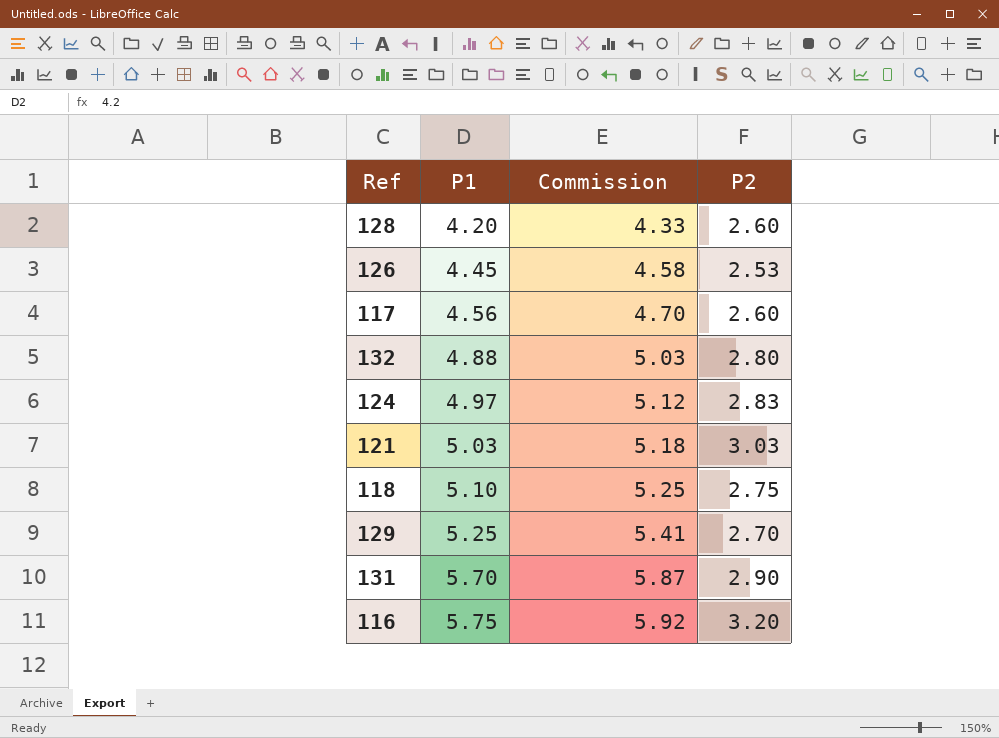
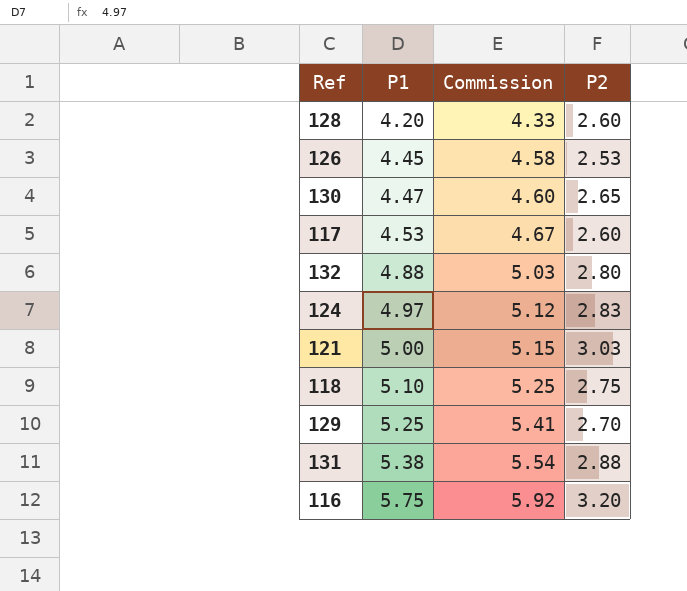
row 130: none -> 4.47 | 4.60 | 2.65
117 | P1: 4.56 -> 4.53
117 | Commission: 4.70 -> 4.67
121 | P1: 5.03 -> 5.00
121 | Commission: 5.18 -> 5.15
131 | P1: 5.70 -> 5.38
131 | Commission: 5.87 -> 5.54
131 | P2: 2.90 -> 2.88

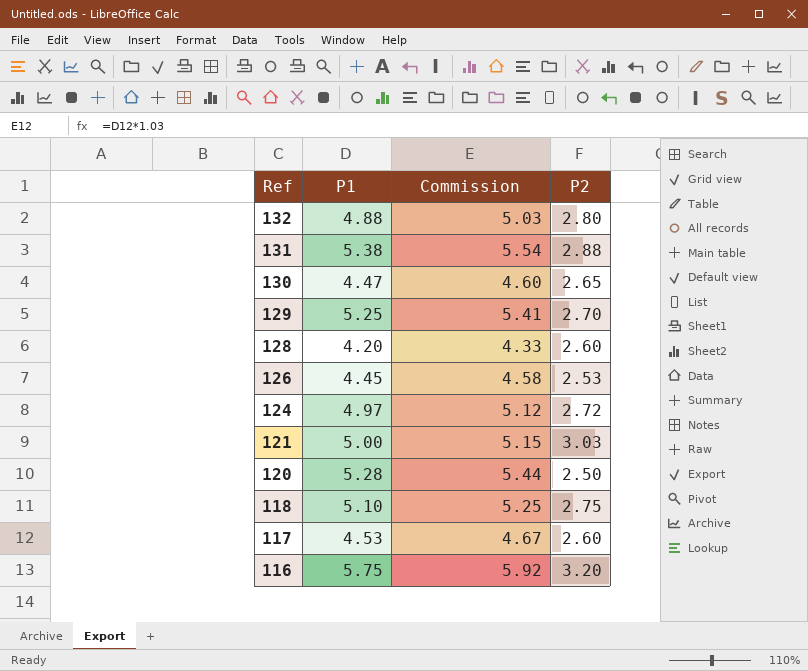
row order: P1 ascending -> Ref descending
124 | P2: 2.83 -> 2.72
row 120: none -> 5.28 | 5.44 | 2.50

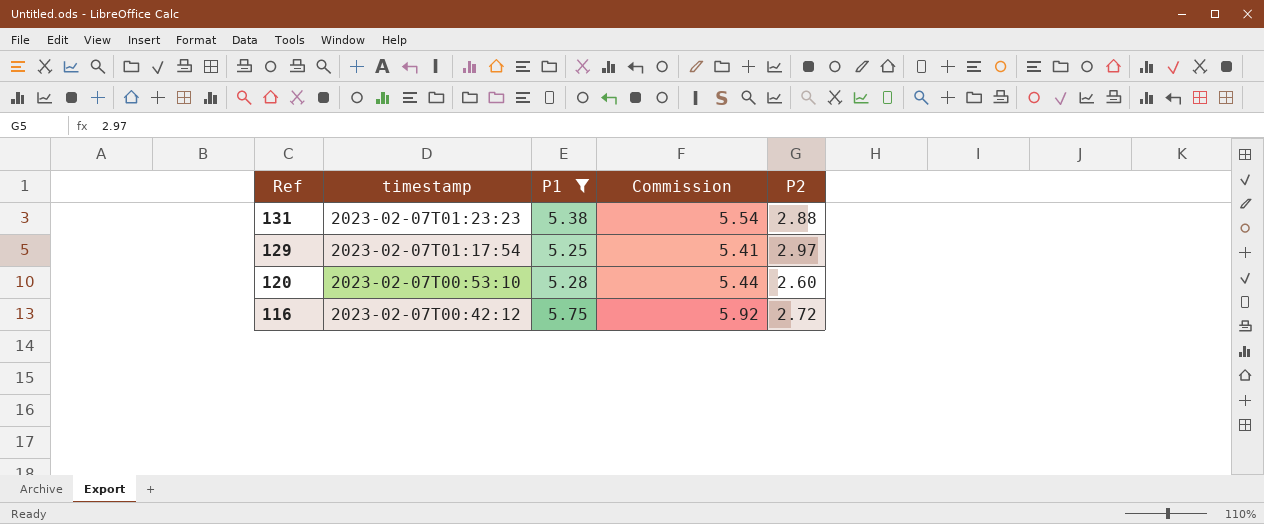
filter: none -> P1 >= 5.25
column timestamp | position: none -> 2
129 | P2: 2.70 -> 2.97
120 | P2: 2.50 -> 2.60
116 | P2: 3.20 -> 2.72

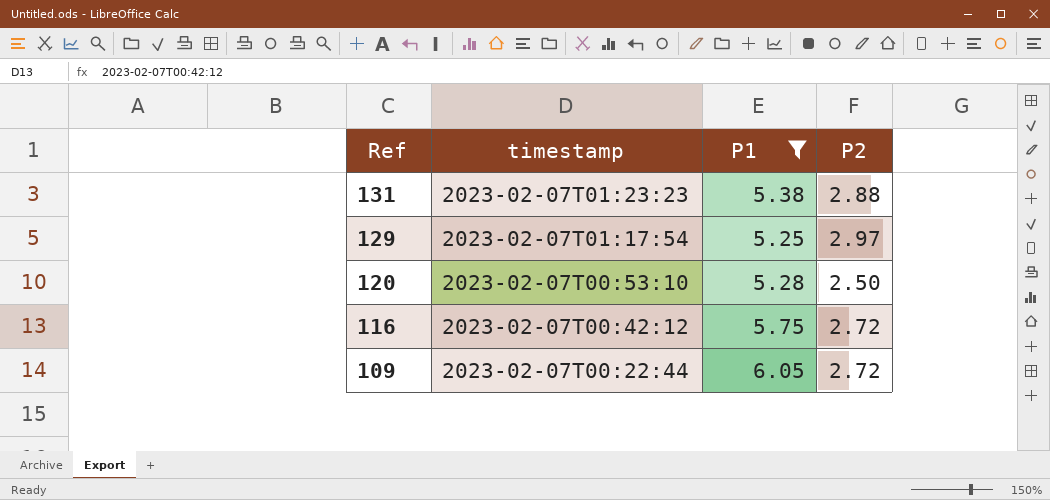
column Commission | formula: [P1] * 1.03 -> none
120 | P2: 2.60 -> 2.50
row 109: none -> 2023-02-07T00:22:44 | 6.05 | 2.72

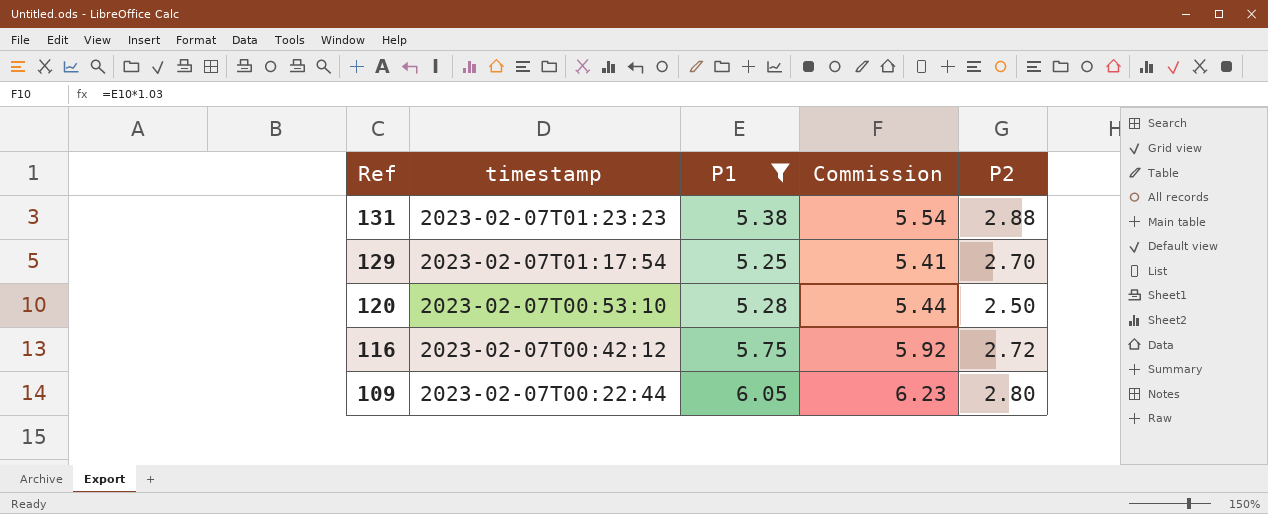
column Commission | formula: none -> [P1] * 1.03
129 | P2: 2.97 -> 2.70
109 | P2: 2.72 -> 2.80

